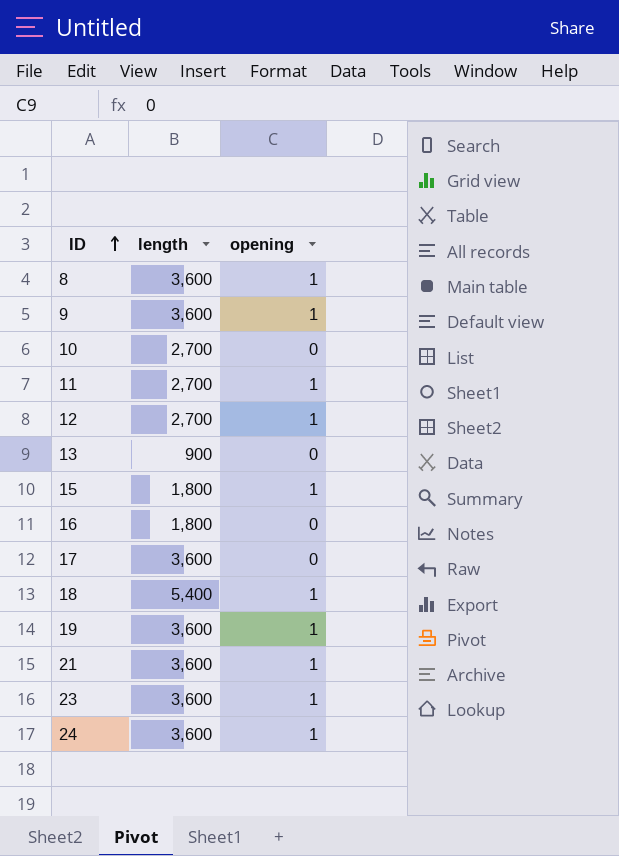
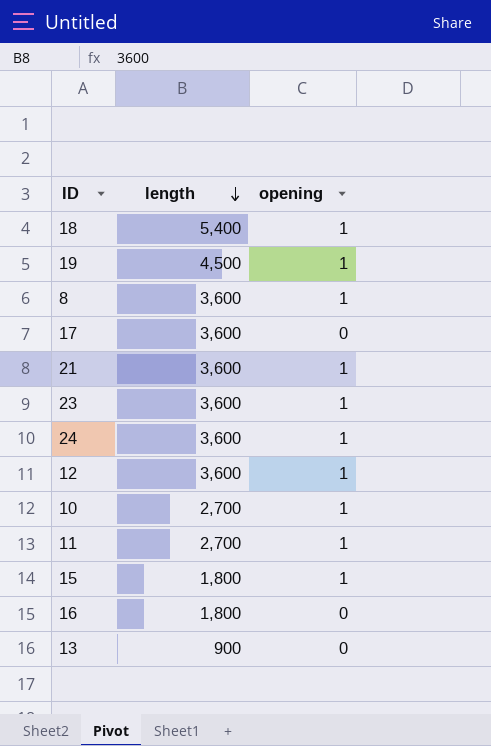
row order: ID ascending -> length descending
row 9: 3,600 | 1 -> none
19 | length: 3,600 -> 4,500
12 | length: 2,700 -> 3,600
10 | opening: 0 -> 1

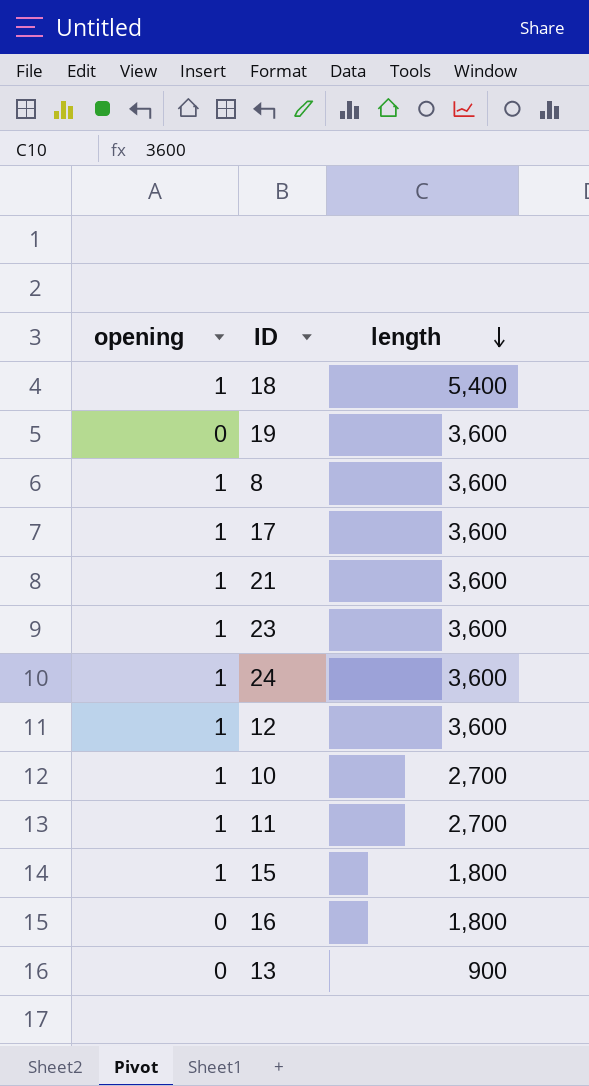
column opening | position: 3 -> 1
19 | opening: 1 -> 0
19 | length: 4,500 -> 3,600
17 | opening: 0 -> 1

